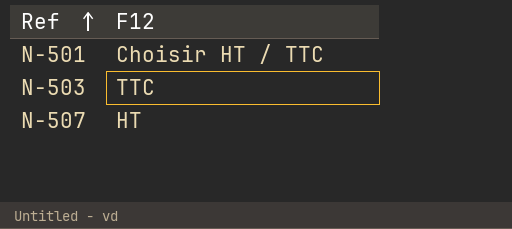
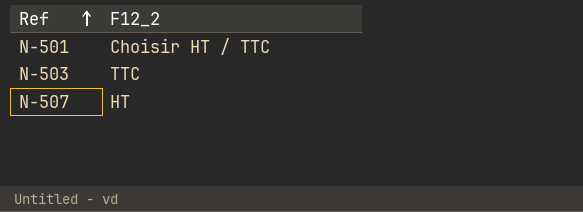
column name: F12 -> F12_2

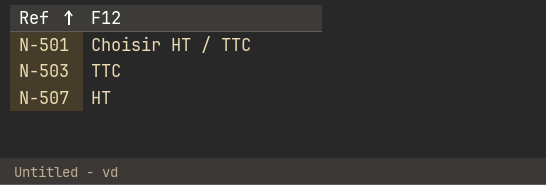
column name: F12_2 -> F12

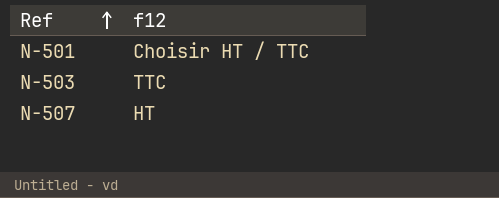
column name: F12 -> f12

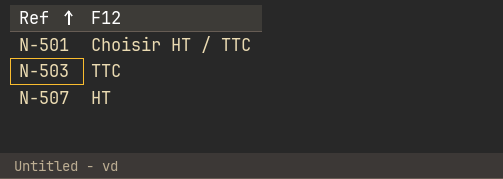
column name: f12 -> F12

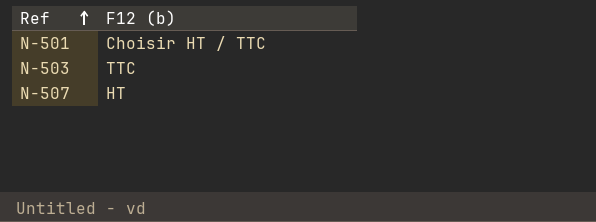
column name: F12 -> F12 (b)

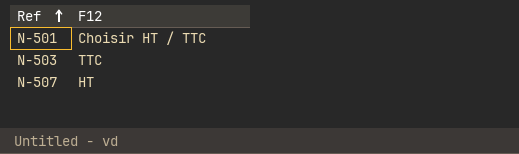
column name: F12 (b) -> F12

